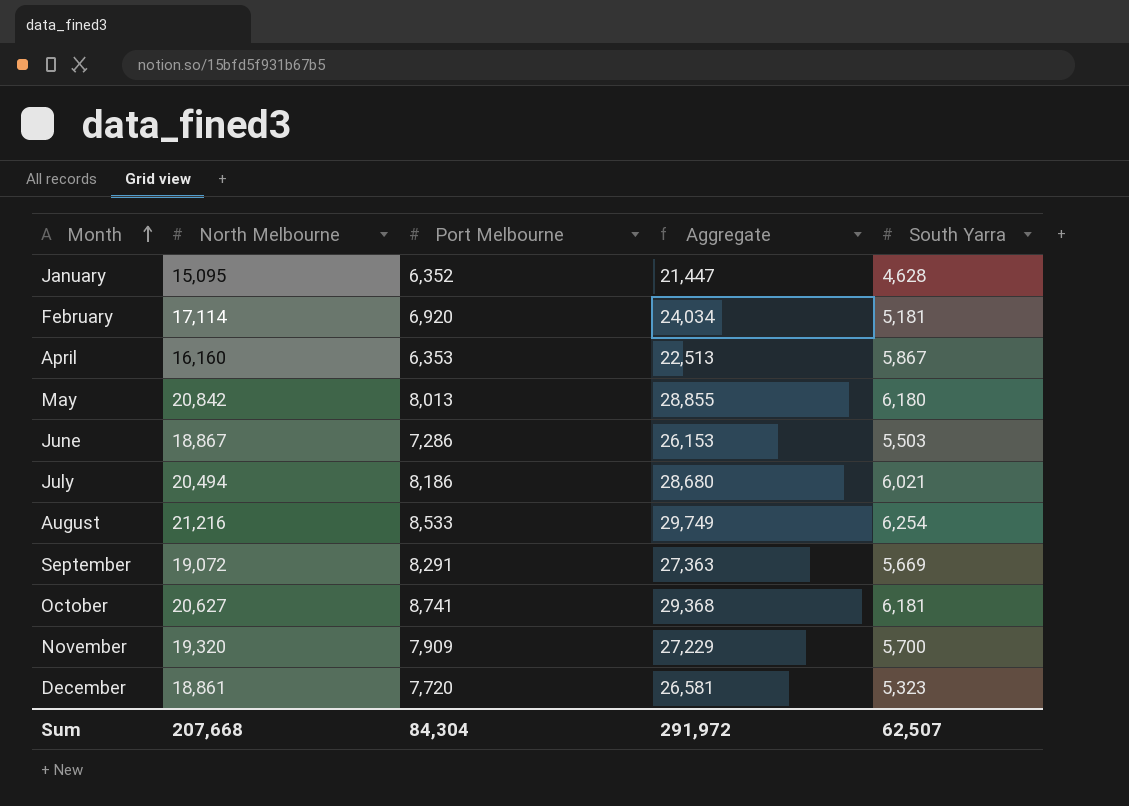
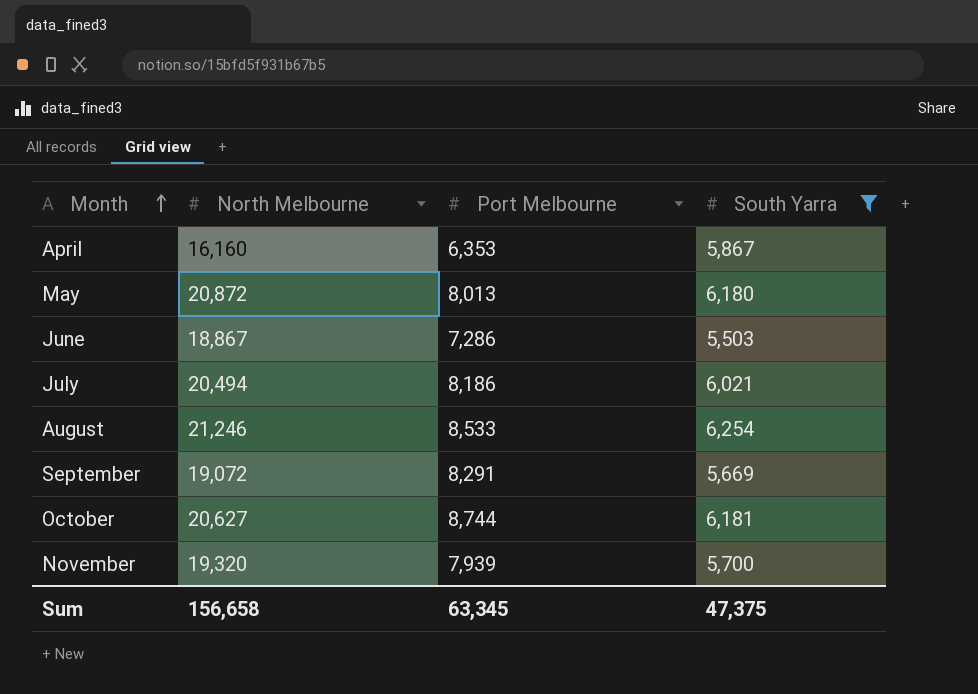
filter: none -> South Yarra >= 5,503
column Aggregate | formula: [North Melbourne] + [Port Melbourne] -> none
May | North Melbourne: 20,842 -> 20,872
August | North Melbourne: 21,216 -> 21,246
October | Port Melbourne: 8,741 -> 8,744
November | Port Melbourne: 7,909 -> 7,939
Sum | North Melbourne: 207,668 -> 156,658
Sum | Port Melbourne: 84,304 -> 63,345
Sum | South Yarra: 62,507 -> 47,375

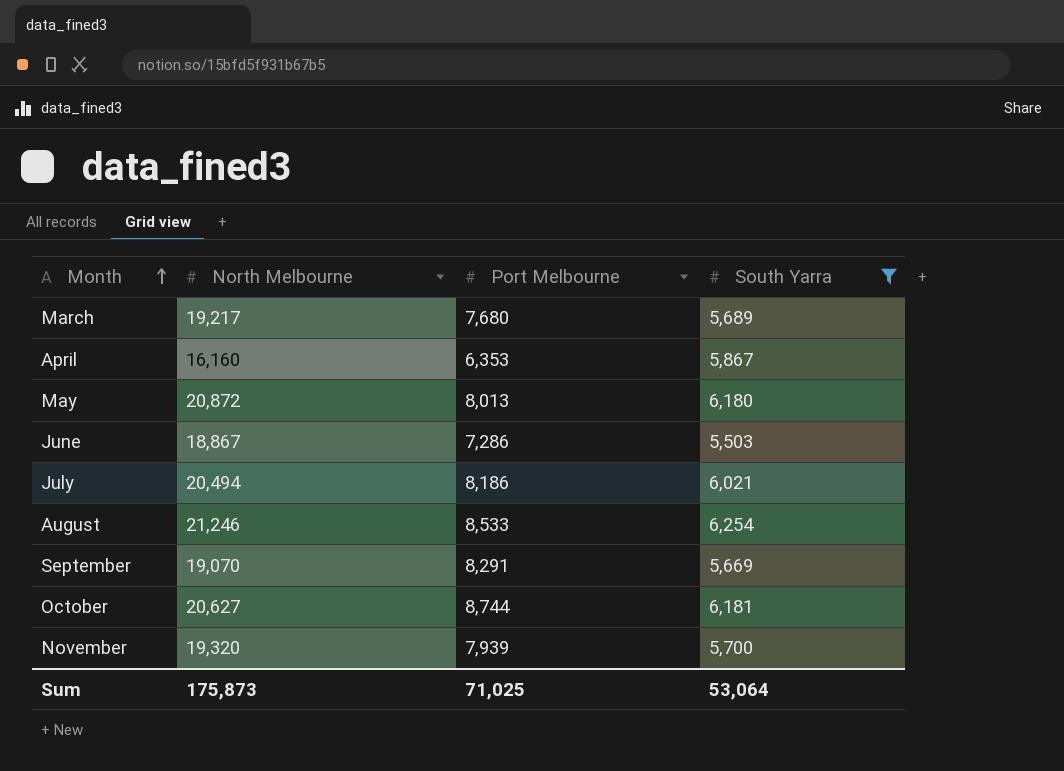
row March: none -> 19,217 | 7,680 | 5,689
September | North Melbourne: 19,072 -> 19,070
Sum | North Melbourne: 156,658 -> 175,873
Sum | Port Melbourne: 63,345 -> 71,025
Sum | South Yarra: 47,375 -> 53,064

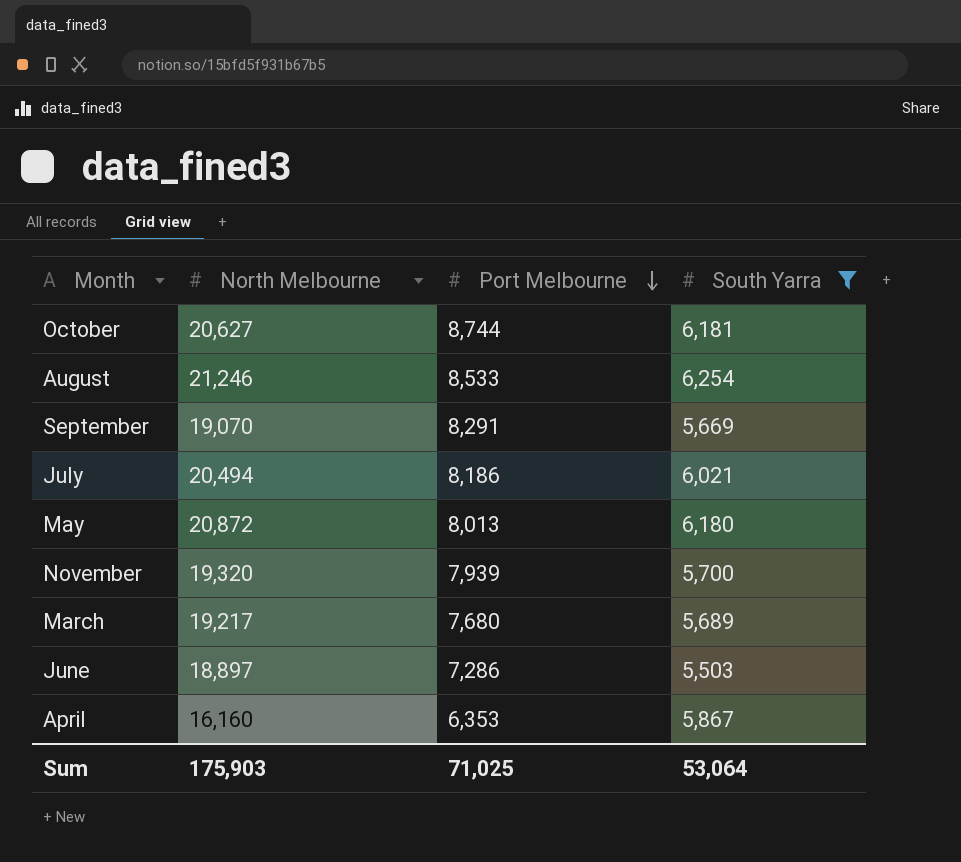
row order: Month ascending -> Port Melbourne descending
June | North Melbourne: 18,867 -> 18,897
Sum | North Melbourne: 175,873 -> 175,903

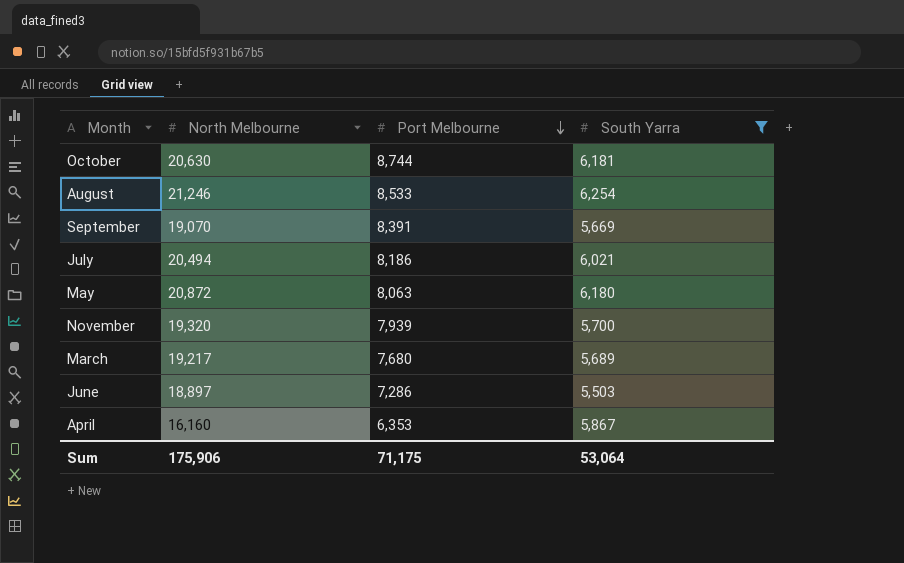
October | North Melbourne: 20,627 -> 20,630
September | Port Melbourne: 8,291 -> 8,391
May | Port Melbourne: 8,013 -> 8,063
Sum | North Melbourne: 175,903 -> 175,906
Sum | Port Melbourne: 71,025 -> 71,175

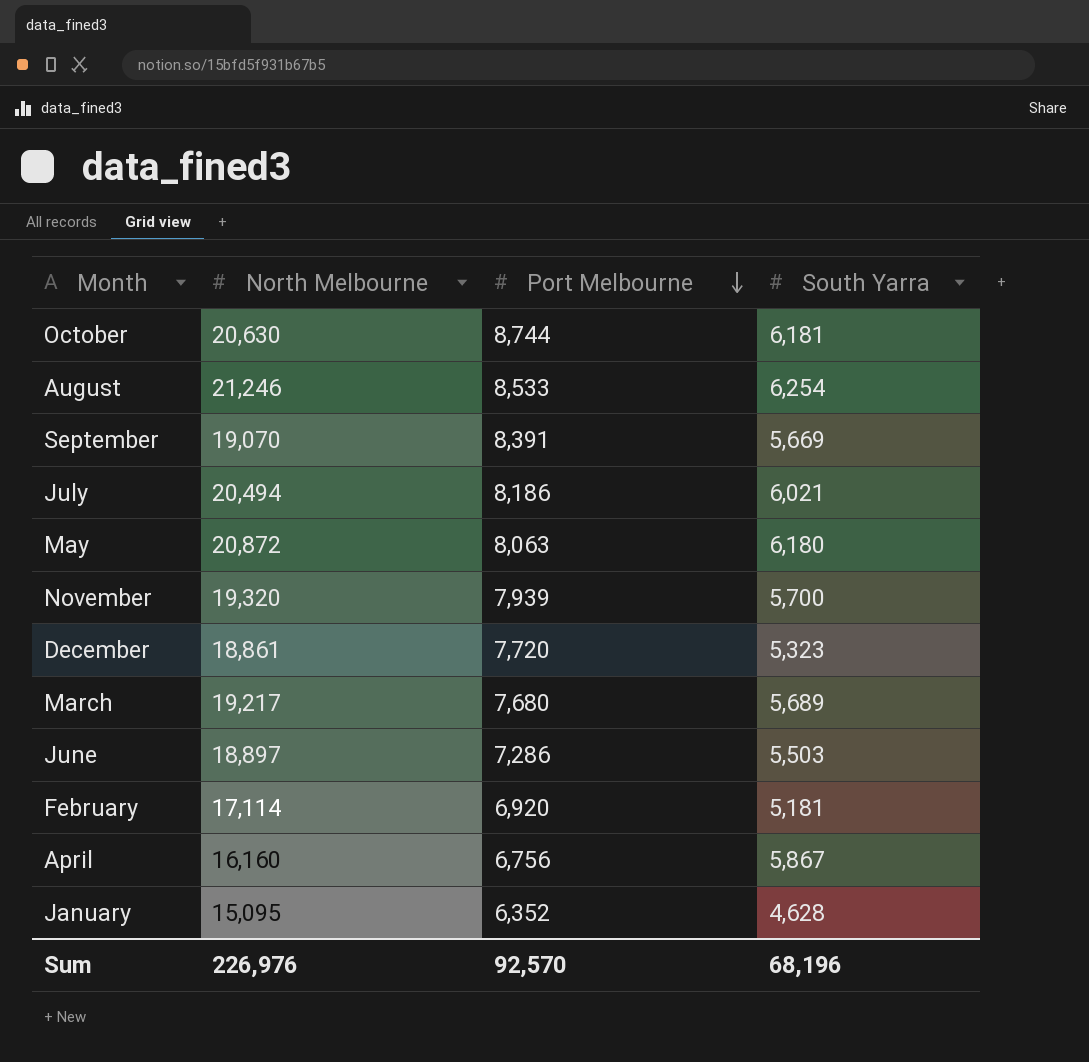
filter: South Yarra >= 5,503 -> none
April | Port Melbourne: 6,353 -> 6,756
Sum | North Melbourne: 175,906 -> 226,976
Sum | Port Melbourne: 71,175 -> 92,570
Sum | South Yarra: 53,064 -> 68,196

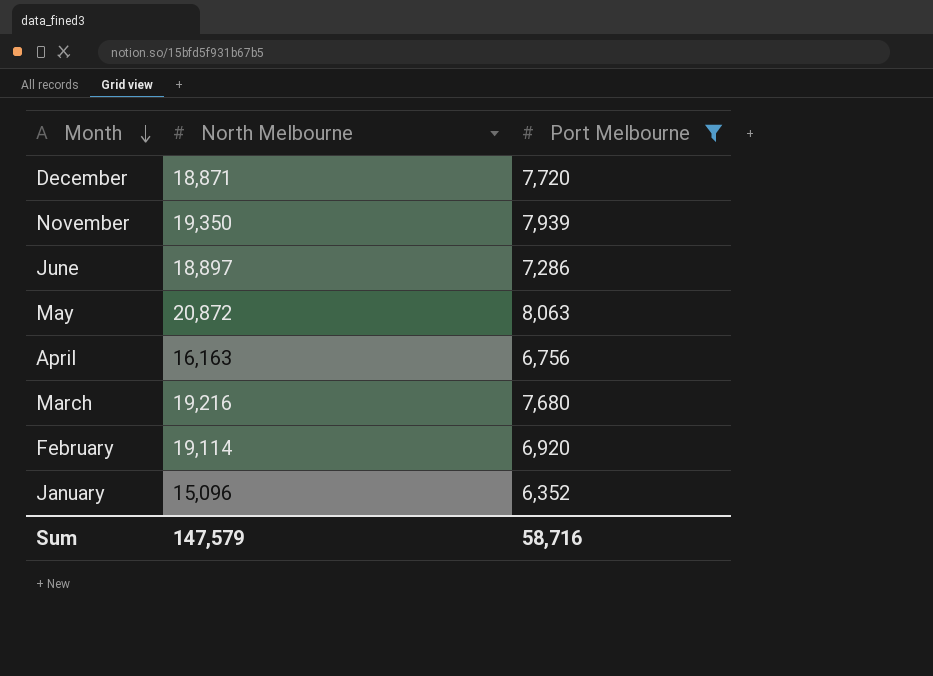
filter: none -> Port Melbourne <= 8,063
row order: Port Melbourne descending -> Month descending
column South Yarra | position: 4 -> none
December | North Melbourne: 18,861 -> 18,871
November | North Melbourne: 19,320 -> 19,350
April | North Melbourne: 16,160 -> 16,163
March | North Melbourne: 19,217 -> 19,216
February | North Melbourne: 17,114 -> 19,114
January | North Melbourne: 15,095 -> 15,096
Sum | North Melbourne: 226,976 -> 147,579
Sum | Port Melbourne: 92,570 -> 58,716

